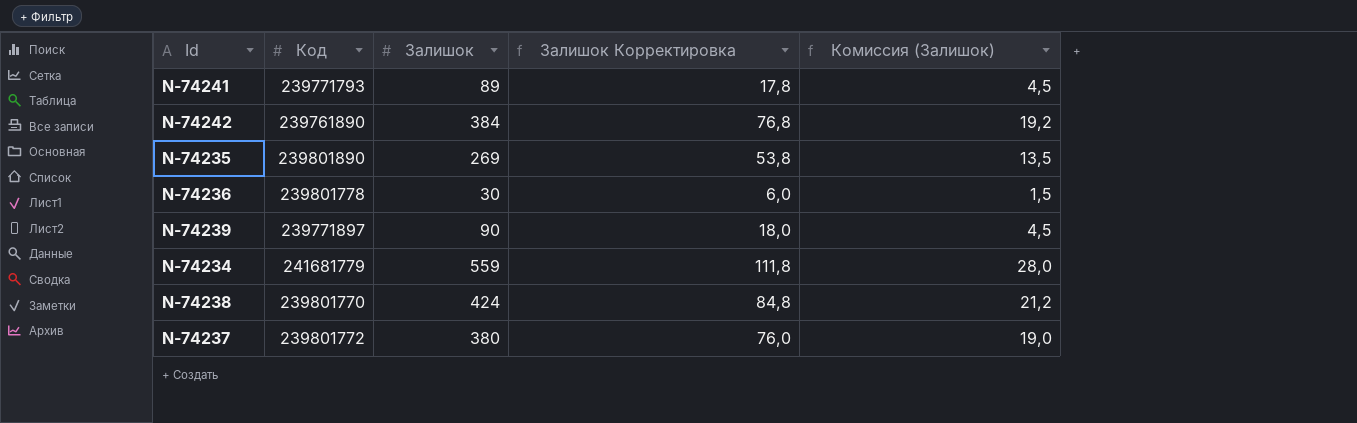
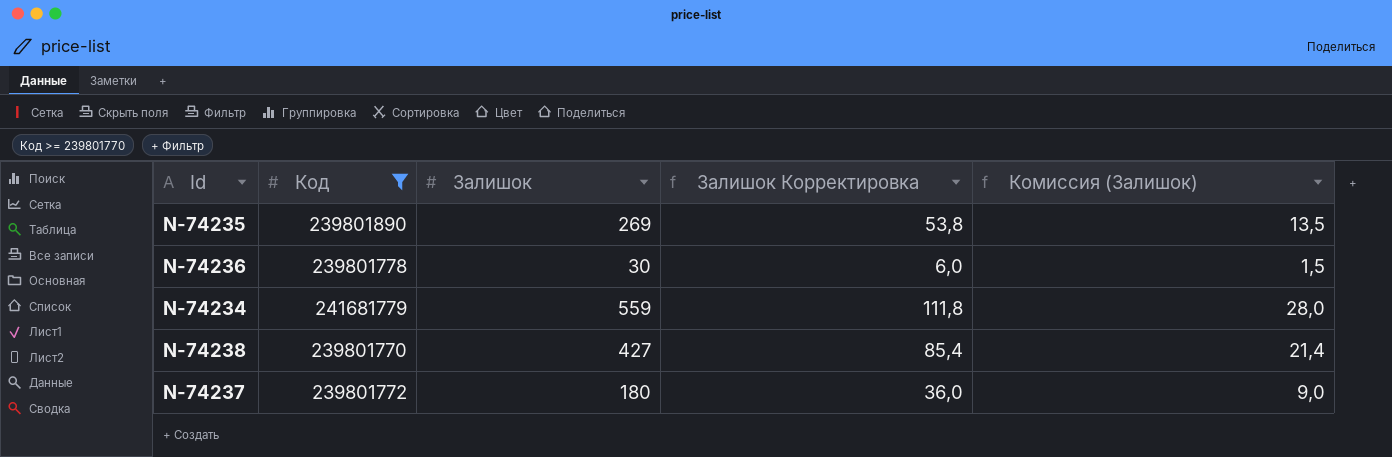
filter: none -> Код >= 239801770
N-74238 | Залишок: 424 -> 427
N-74238 | Залишок Корректировка: 84,8 -> 85,4
N-74238 | Комиссия (Залишок): 21,2 -> 21,4
N-74237 | Залишок: 380 -> 180
N-74237 | Залишок Корректировка: 76,0 -> 36,0
N-74237 | Комиссия (Залишок): 19,0 -> 9,0

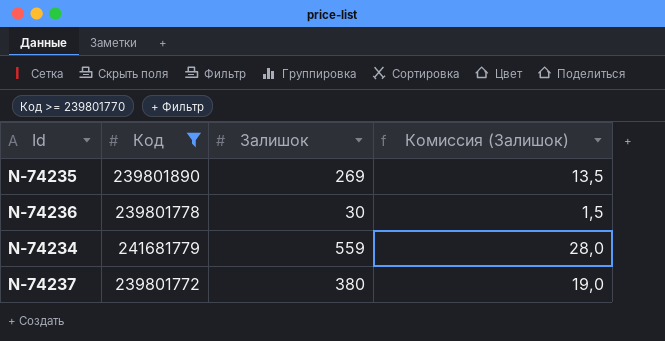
column Залишок Корректировка | formula: [Залишок] * 0,2 -> none
row N-74238: 239801770 | 427 | 85,4 | 21,4 -> none
N-74237 | Залишок: 180 -> 380
N-74237 | Комиссия (Залишок): 9,0 -> 19,0

